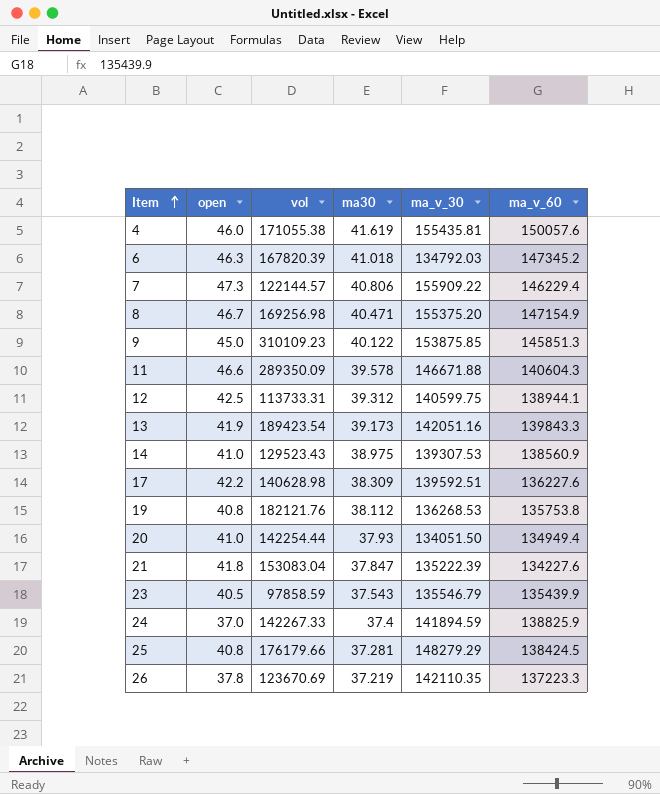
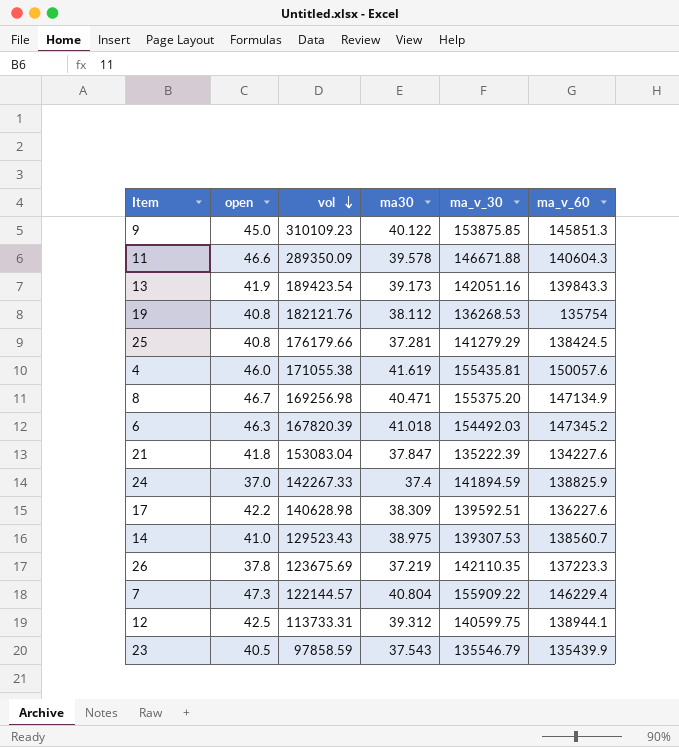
row order: Item ascending -> vol descending
row 20: 41.0 | 142254.44 | 37.93 | 134051.50 | 134949.4 -> none
19 | ma_v_60: 135753.8 -> 135754
25 | ma_v_30: 148279.29 -> 141279.29
8 | ma_v_60: 147154.9 -> 147134.9
6 | ma_v_30: 134792.03 -> 154492.03
14 | ma_v_60: 138560.9 -> 138560.7
26 | vol: 123670.69 -> 123675.69
7 | ma30: 40.806 -> 40.804

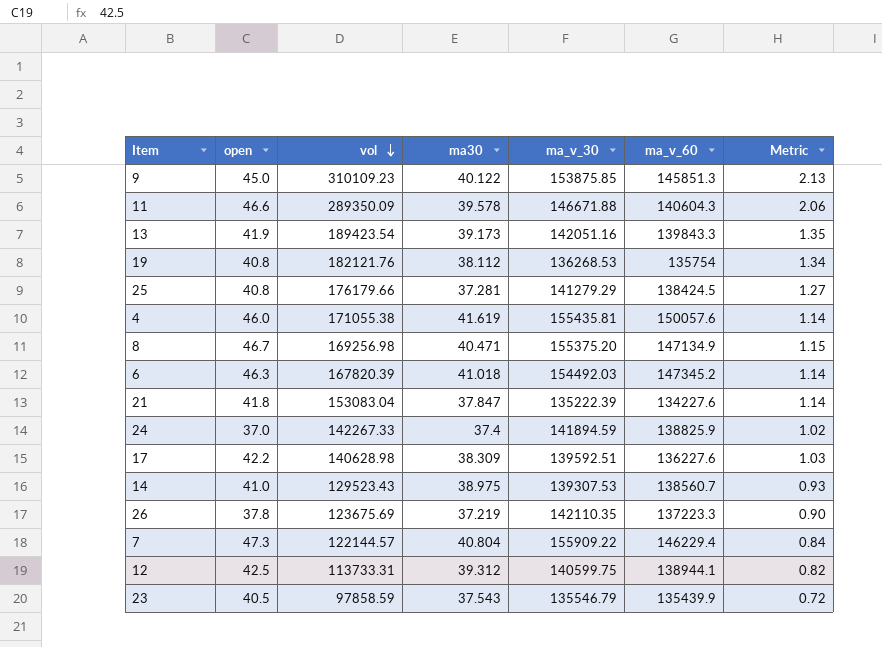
column Metric | formula: none -> [vol] / [ma_v_60]

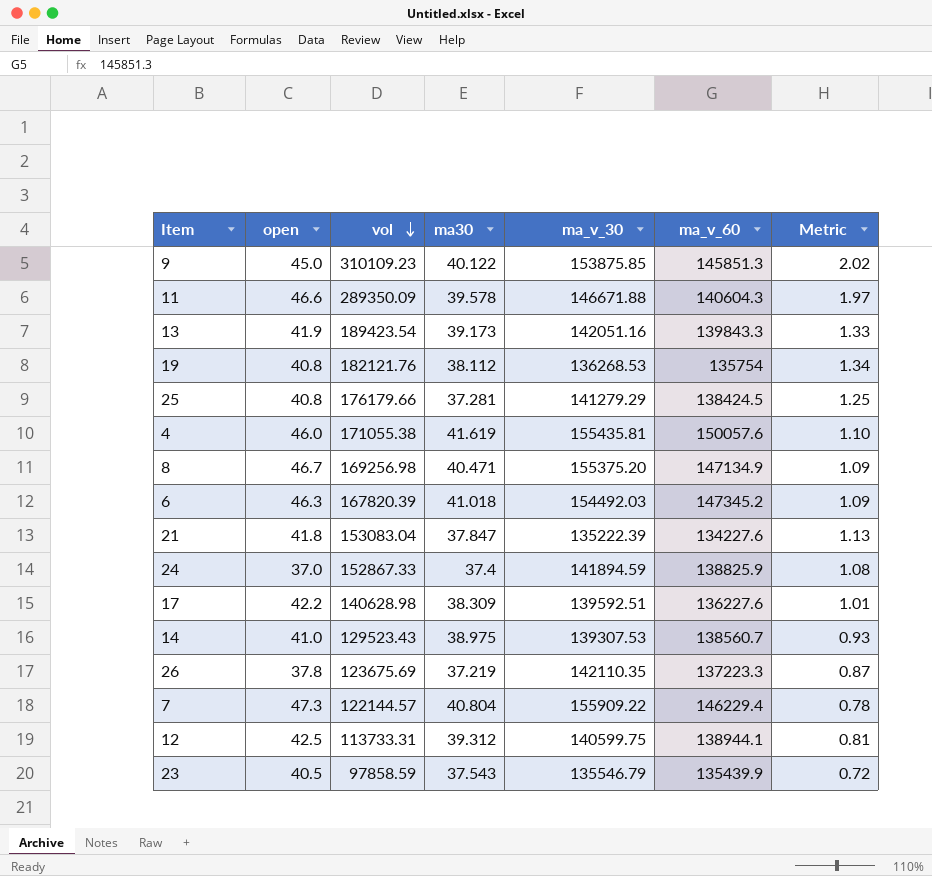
column Metric | formula: [vol] / [ma_v_60] -> [vol] / [ma_v_30]
24 | vol: 142267.33 -> 152867.33

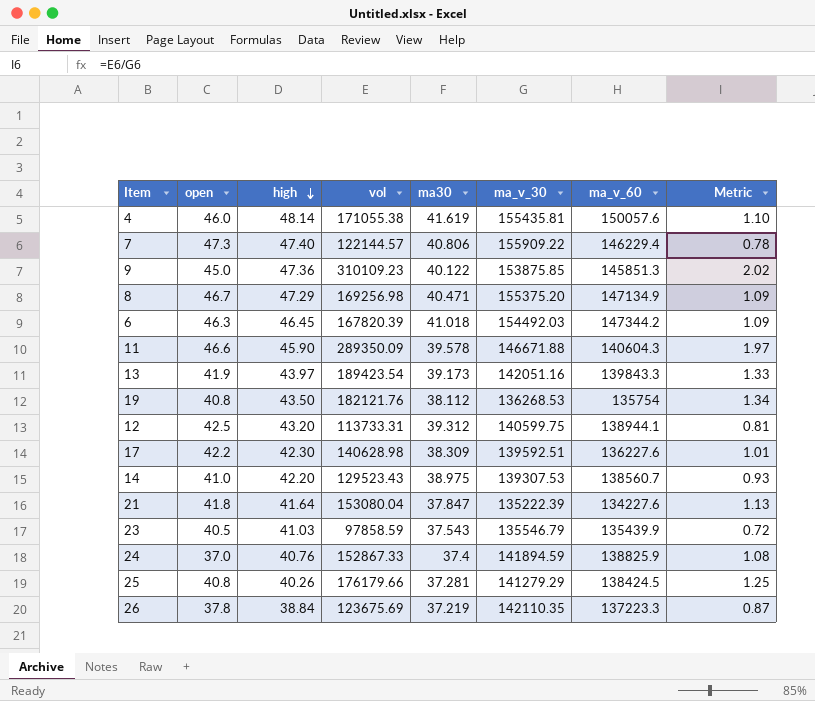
row order: vol descending -> high descending
column high | position: none -> 3
7 | ma30: 40.804 -> 40.806
6 | ma_v_60: 147345.2 -> 147344.2
21 | vol: 153083.04 -> 153080.04

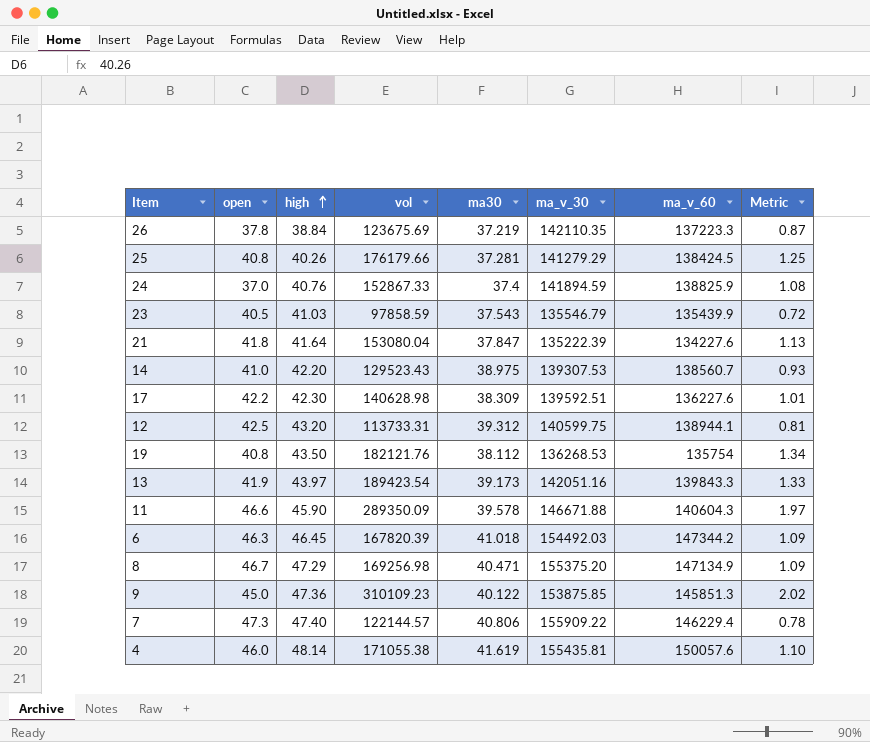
row order: high descending -> high ascending

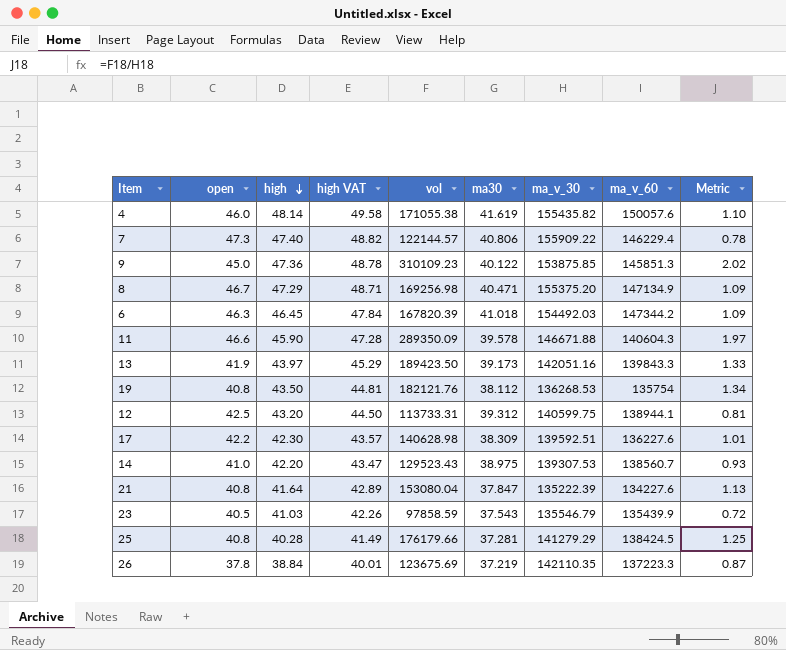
row order: high ascending -> high descending
column high VAT | formula: none -> [high] * 1.03
row 24: 37.0 | 40.76 | 152867.33 | 37.4 | 141894.59 | 138825.9 | 1.08 -> none
4 | ma_v_30: 155435.81 -> 155435.82
13 | vol: 189423.54 -> 189423.50
21 | open: 41.8 -> 40.8
25 | high: 40.26 -> 40.28

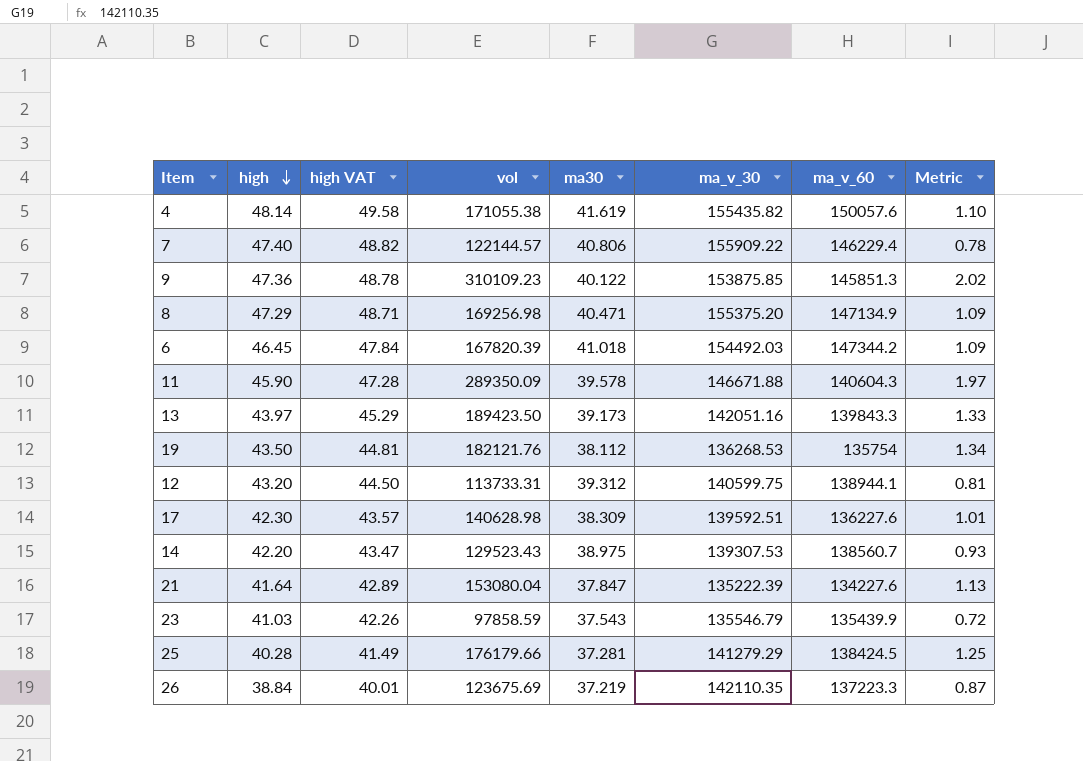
column open | position: 2 -> none

